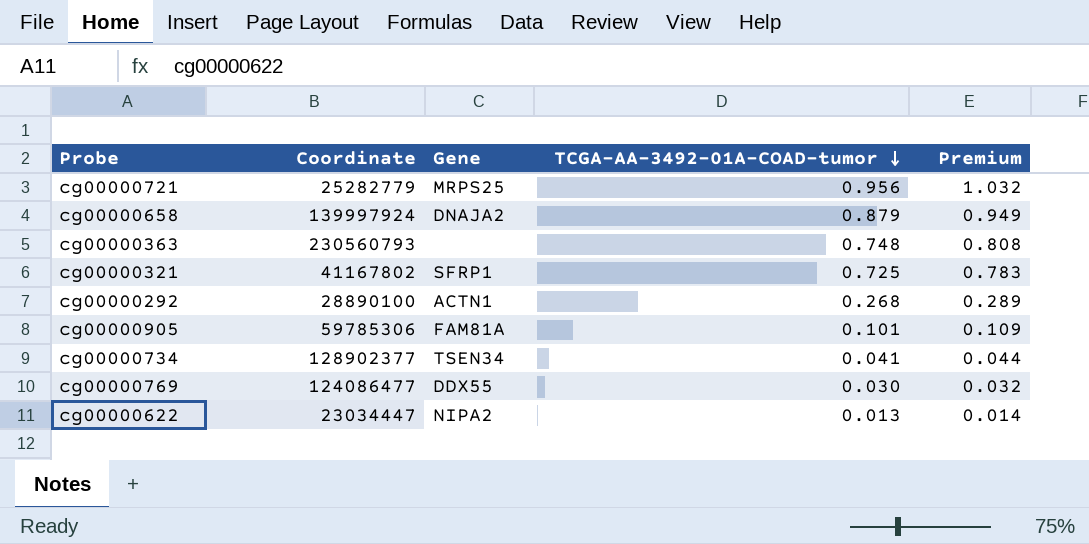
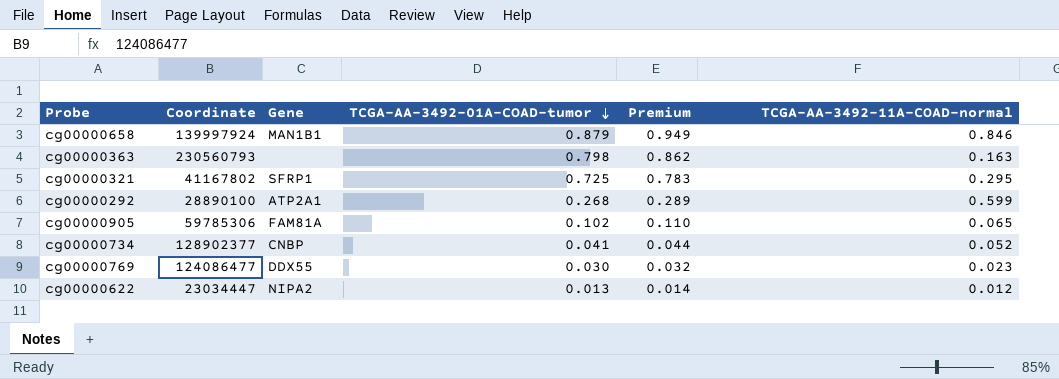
column TCGA-AA-3492-11A-COAD-normal | position: none -> 6
row cg00000721: 25282779 | MRPS25 | 0.956 | 1.032 -> none
cg00000658 | Gene: DNAJA2 -> MAN1B1
cg00000363 | TCGA-AA-3492-01A-COAD-tumor: 0.748 -> 0.798
cg00000363 | Premium: 0.808 -> 0.862
cg00000292 | Gene: ACTN1 -> ATP2A1
cg00000905 | TCGA-AA-3492-01A-COAD-tumor: 0.101 -> 0.102
cg00000905 | Premium: 0.109 -> 0.110
cg00000734 | Gene: TSEN34 -> CNBP

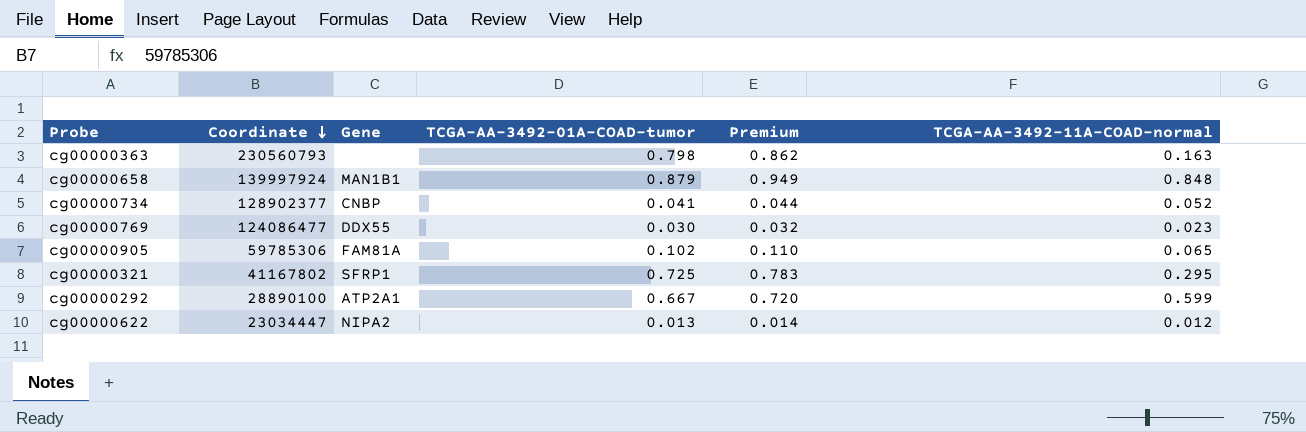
row order: TCGA-AA-3492-01A-COAD-tumor descending -> Coordinate descending
cg00000658 | TCGA-AA-3492-11A-COAD-normal: 0.846 -> 0.848
cg00000292 | TCGA-AA-3492-01A-COAD-tumor: 0.268 -> 0.667
cg00000292 | Premium: 0.289 -> 0.720

